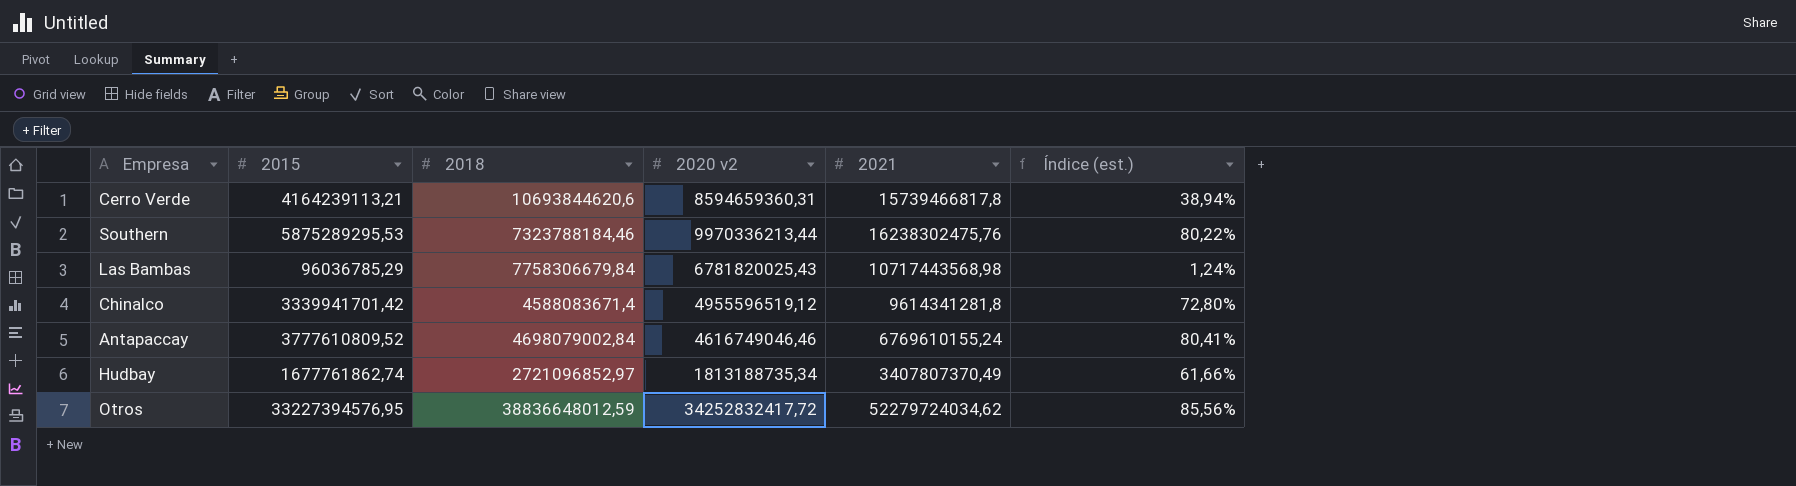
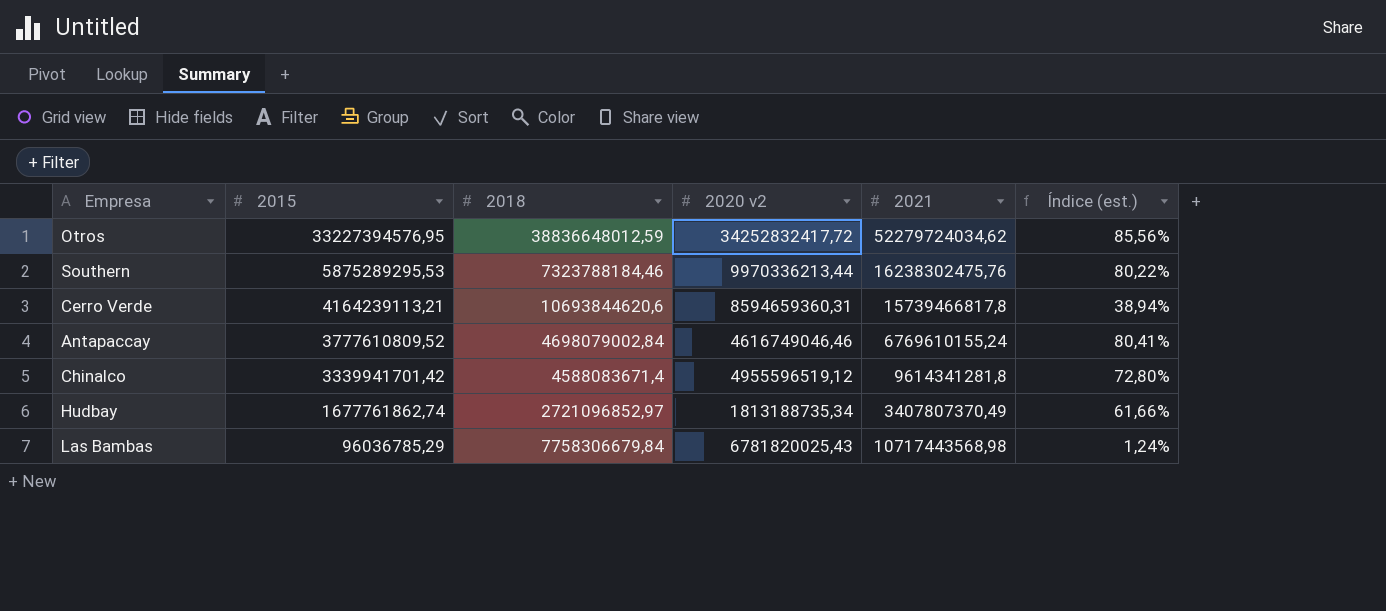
row order: none -> 2015 descending

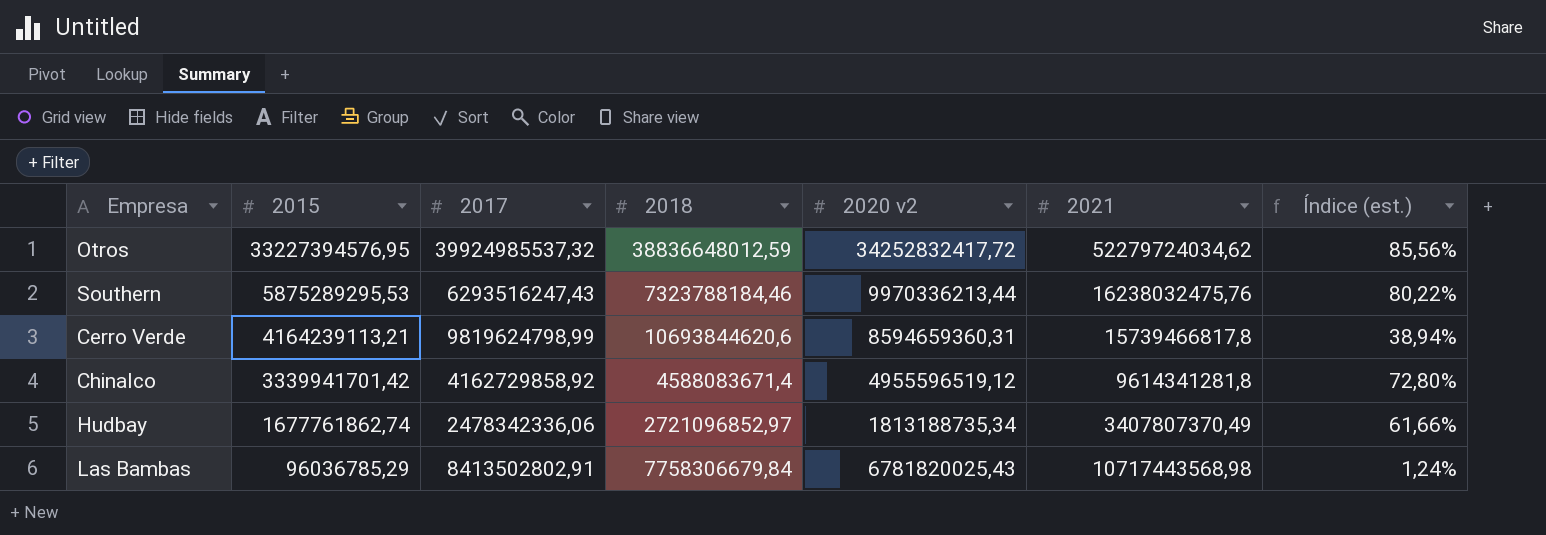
column 2017 | position: none -> 3
row Antapaccay: 3777610809,52 | 4698079002,84 | 4616749046,46 | 6769610155,24 | 80,41% -> none
Southern | 2021: 16238302475,76 -> 16238032475,76

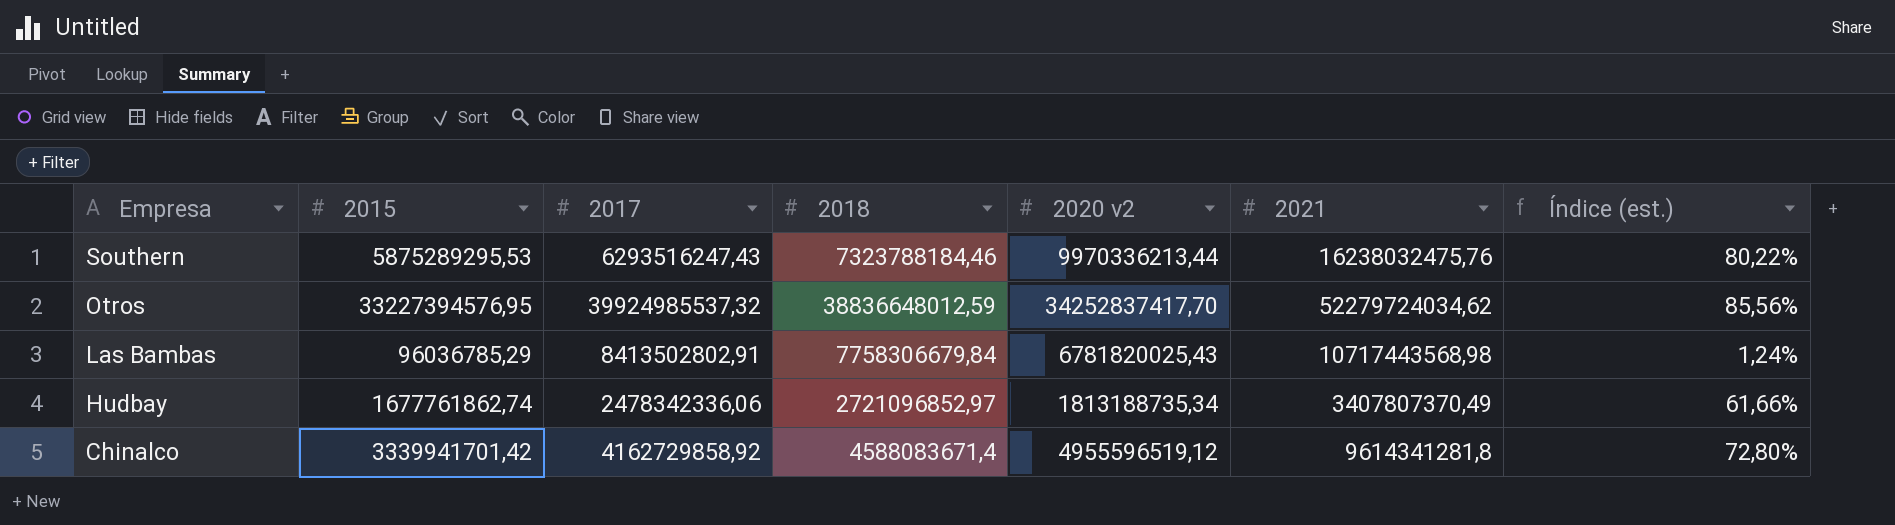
row order: 2015 descending -> Empresa descending
row Cerro Verde: 4164239113,21 | 9819624798,99 | 10693844620,6 | 8594659360,31 | 15739466817,8 | 38,94% -> none
Otros | 2020 v2: 34252832417,72 -> 34252837417,70

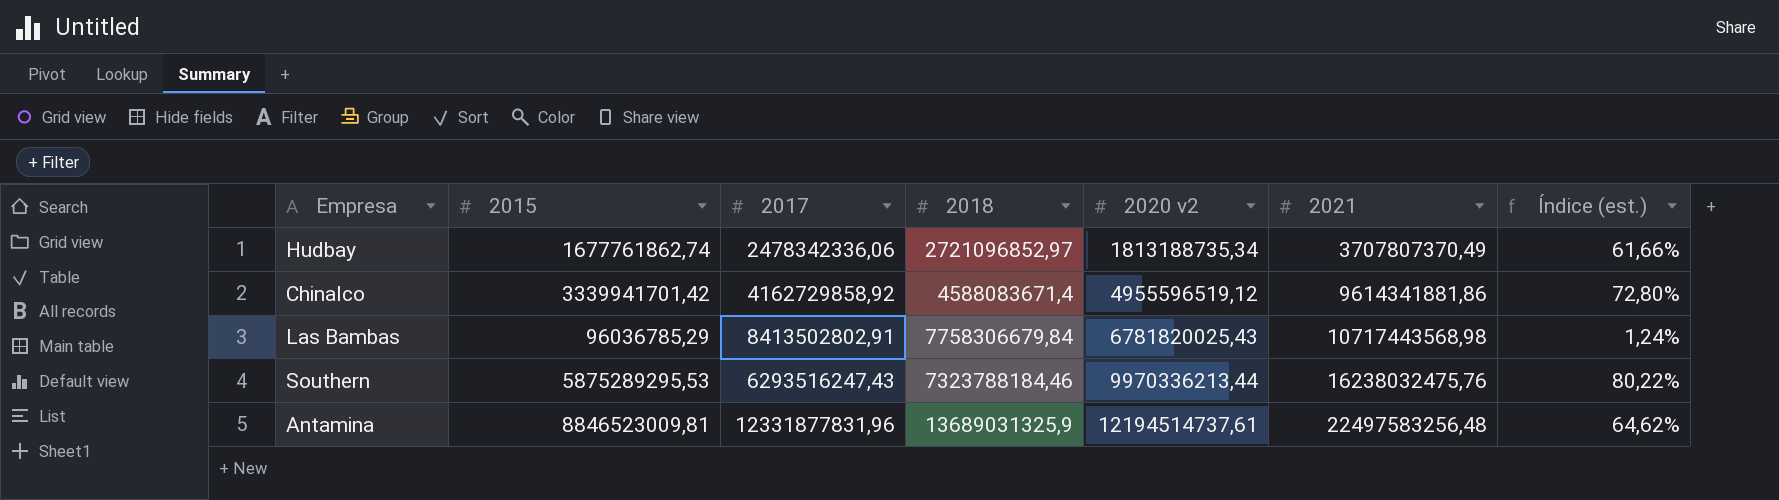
row order: Empresa descending -> 2020 v2 ascending
row Otros: 33227394576,95 | 39924985537,32 | 38836648012,59 | 34252837417,70 | 52279724034,62 | 85,56% -> none
Hudbay | 2021: 3407807370,49 -> 3707807370,49
Chinalco | 2021: 9614341281,8 -> 9614341881,86
row Antamina: none -> 8846523009,81 | 12331877831,96 | 13689031325,9 | 12194514737,61 | 22497583256,48 | 64,62%

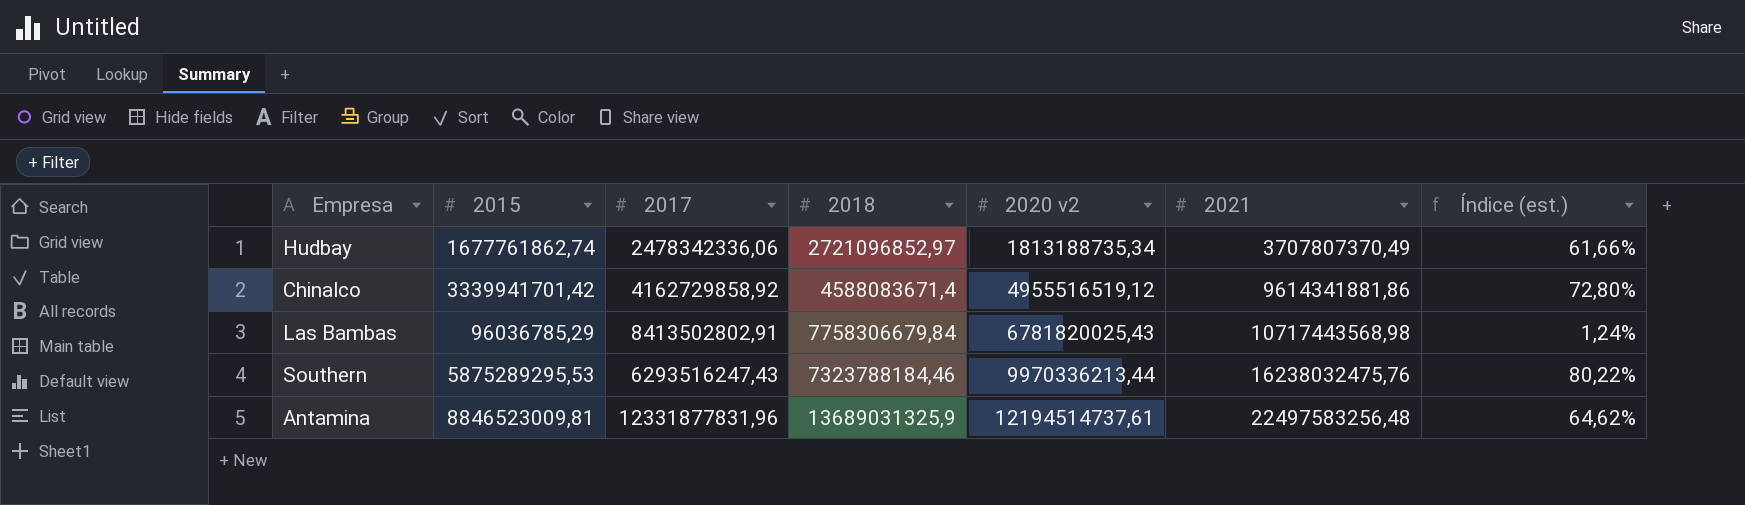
Chinalco | 2020 v2: 4955596519,12 -> 4955516519,12

